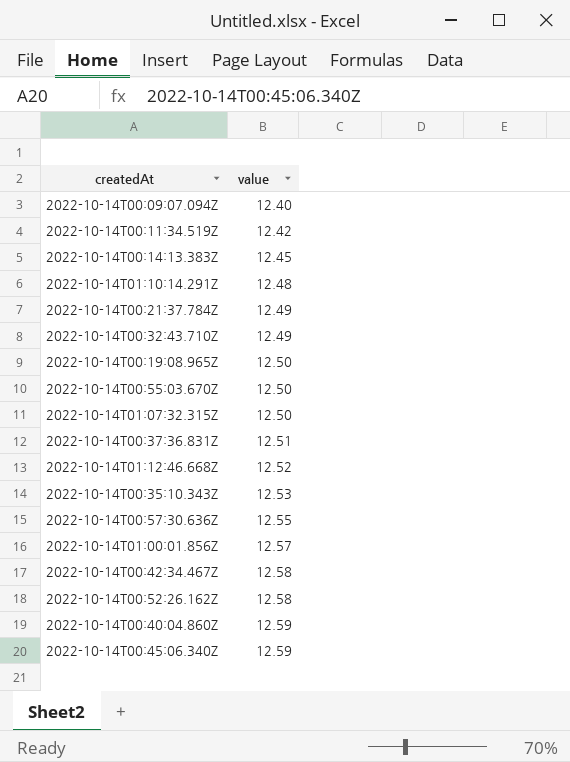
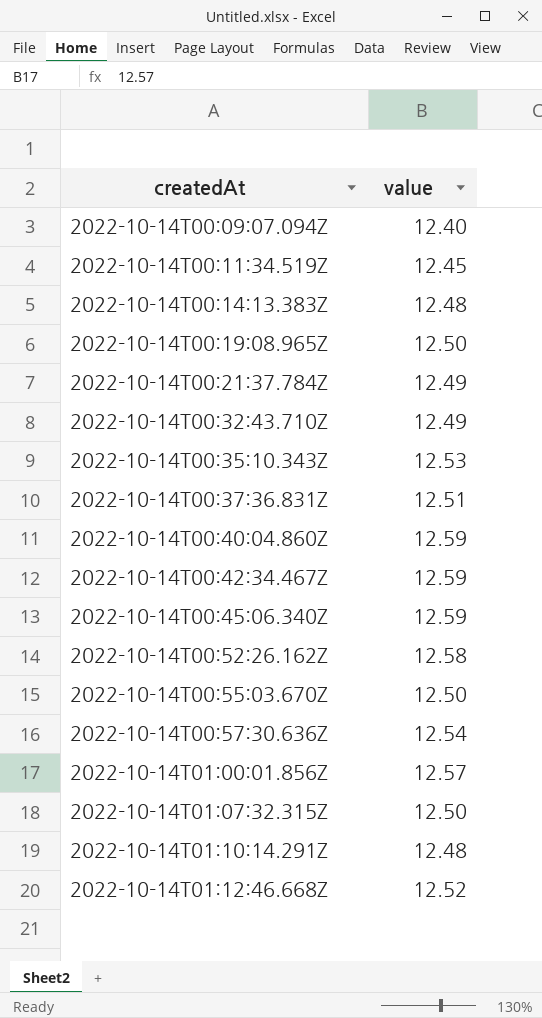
row order: value ascending -> createdAt ascending
2022-10-14T00:11:34.519Z | value: 12.42 -> 12.45
2022-10-14T00:14:13.383Z | value: 12.45 -> 12.48
2022-10-14T00:42:34.467Z | value: 12.58 -> 12.59
2022-10-14T00:57:30.636Z | value: 12.55 -> 12.54

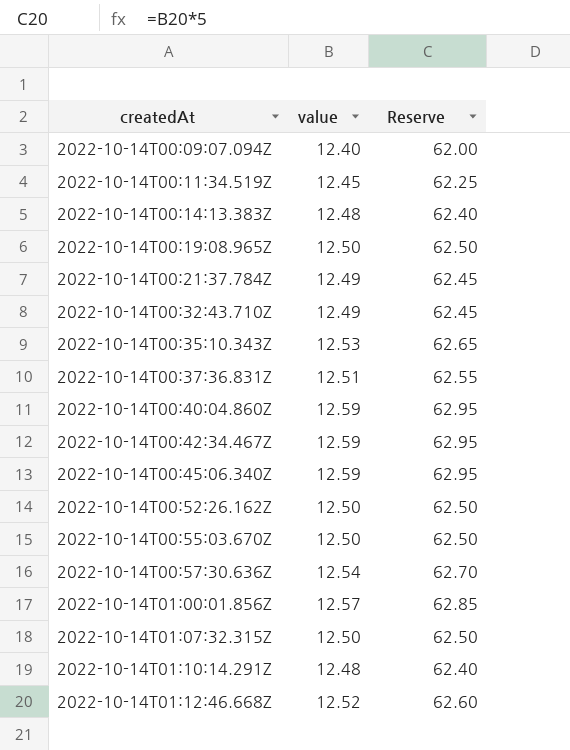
column Reserve | formula: none -> [value] * 5
2022-10-14T00:52:26.162Z | value: 12.58 -> 12.50

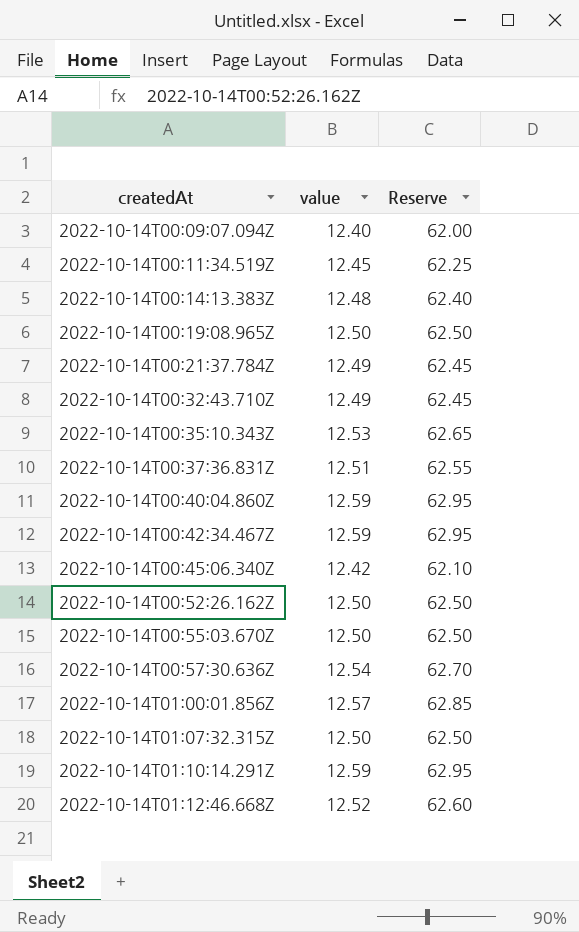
2022-10-14T00:45:06.340Z | value: 12.59 -> 12.42
2022-10-14T00:45:06.340Z | Reserve: 62.95 -> 62.10
2022-10-14T01:10:14.291Z | value: 12.48 -> 12.59
2022-10-14T01:10:14.291Z | Reserve: 62.40 -> 62.95

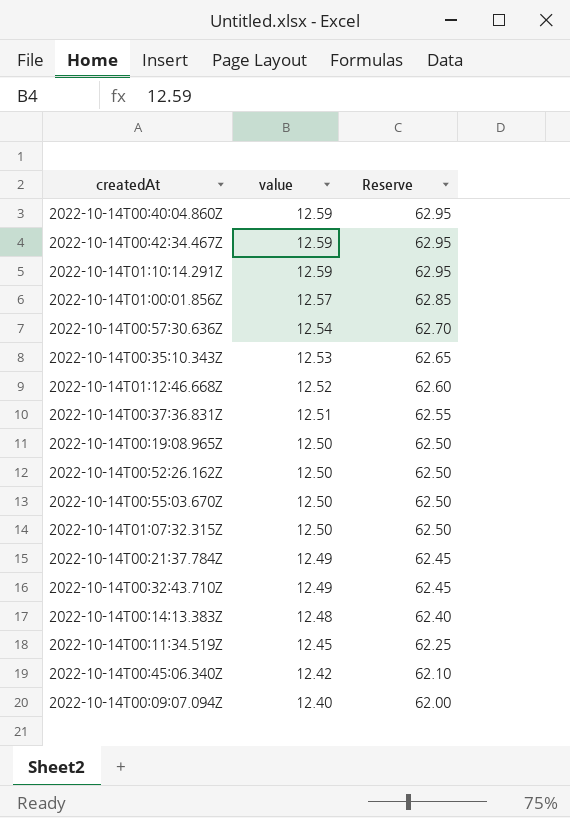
row order: createdAt ascending -> value descending

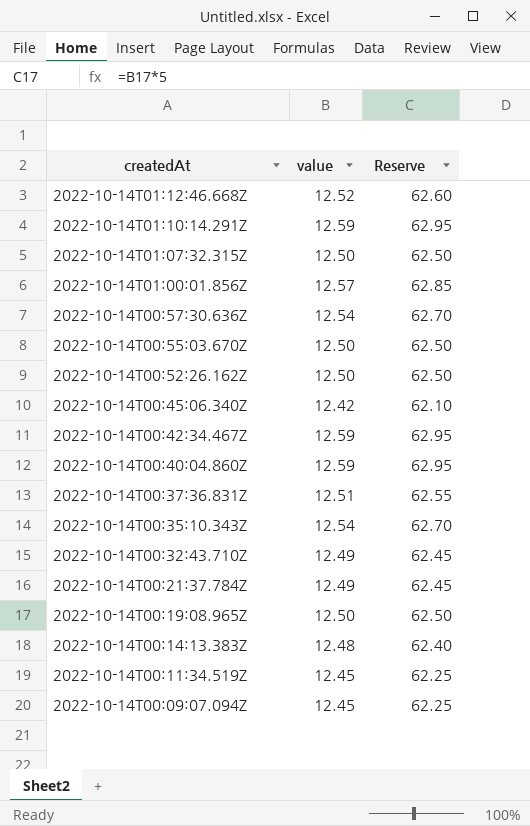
row order: value descending -> createdAt descending
2022-10-14T00:35:10.343Z | value: 12.53 -> 12.54
2022-10-14T00:35:10.343Z | Reserve: 62.65 -> 62.70
2022-10-14T00:09:07.094Z | value: 12.40 -> 12.45
2022-10-14T00:09:07.094Z | Reserve: 62.00 -> 62.25

